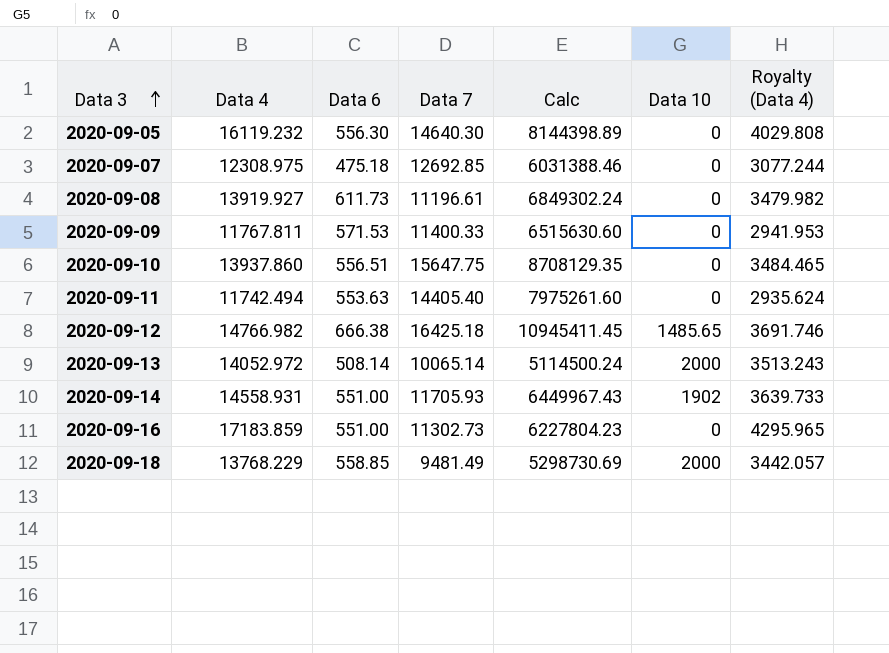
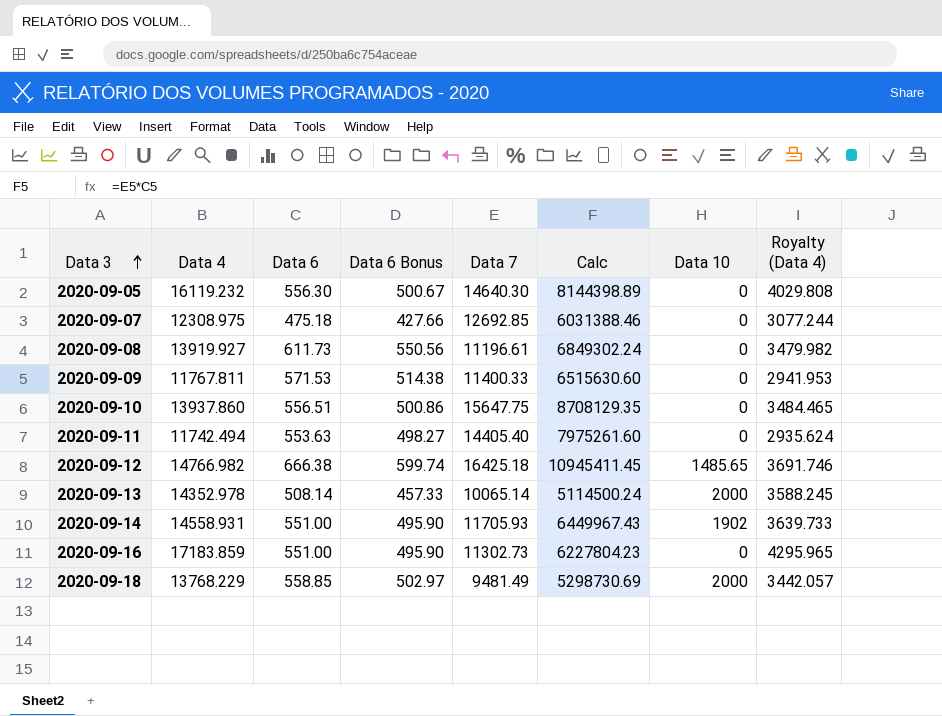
column Data 6 Bonus | formula: none -> [Data 6] * 0.9
2020-09-13 | Data 4: 14052.972 -> 14352.978
2020-09-13 | Royalty (Data 4): 3513.243 -> 3588.245

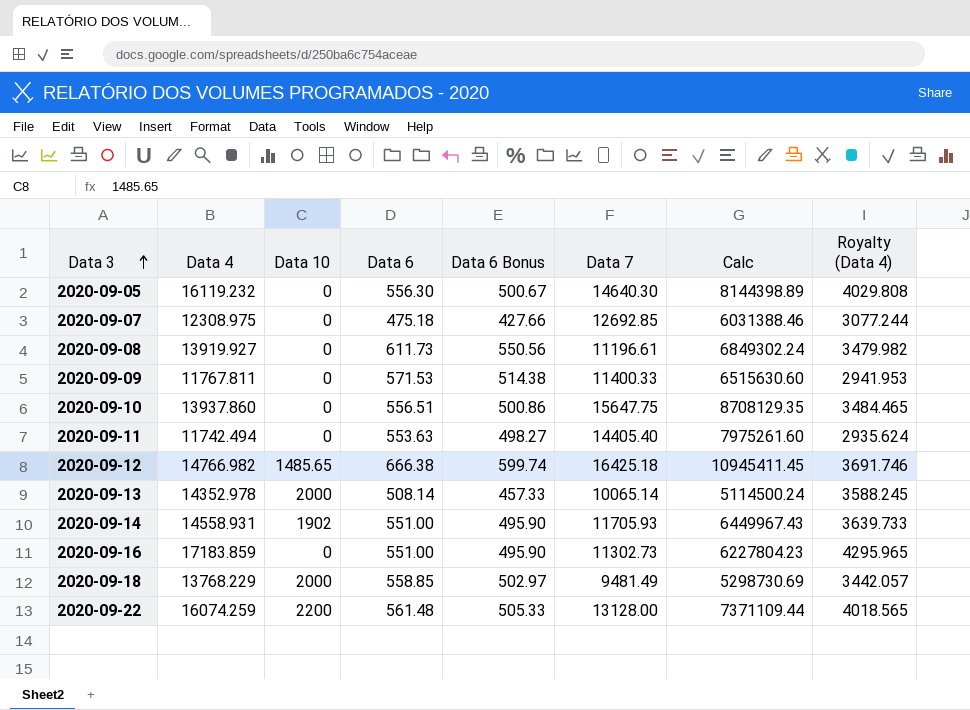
column Data 10 | position: 7 -> 3
row 2020-09-22: none -> 16074.259 | 2200 | 561.48 | 505.33 | 13128.00 | 7371109.44 | 4018.565

